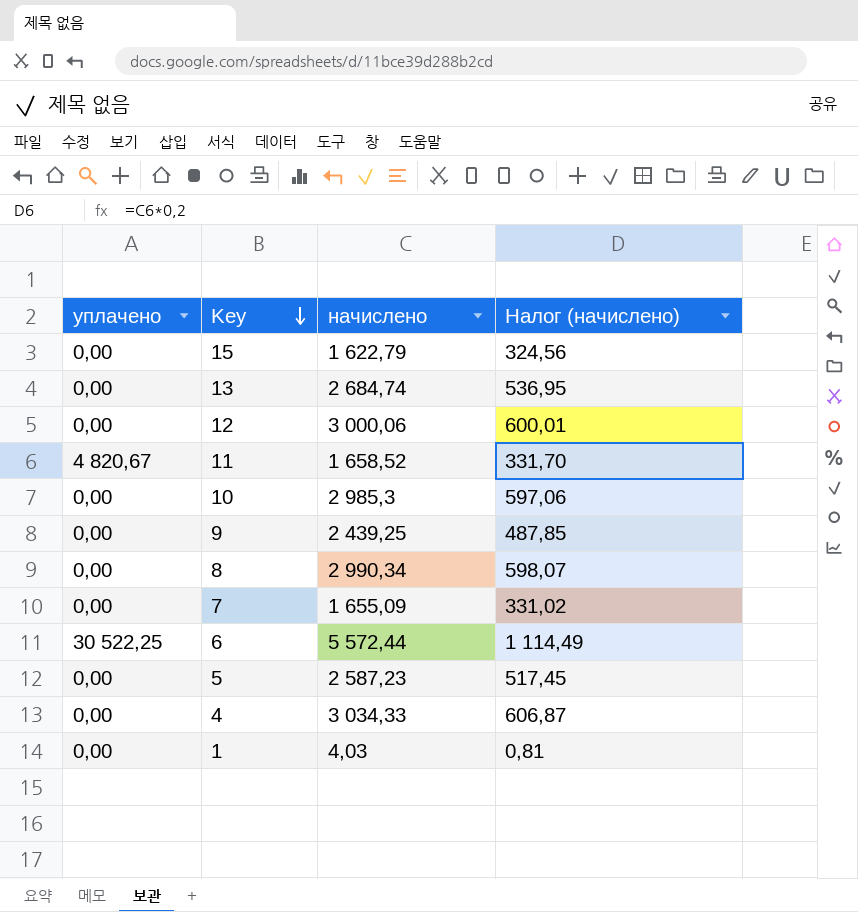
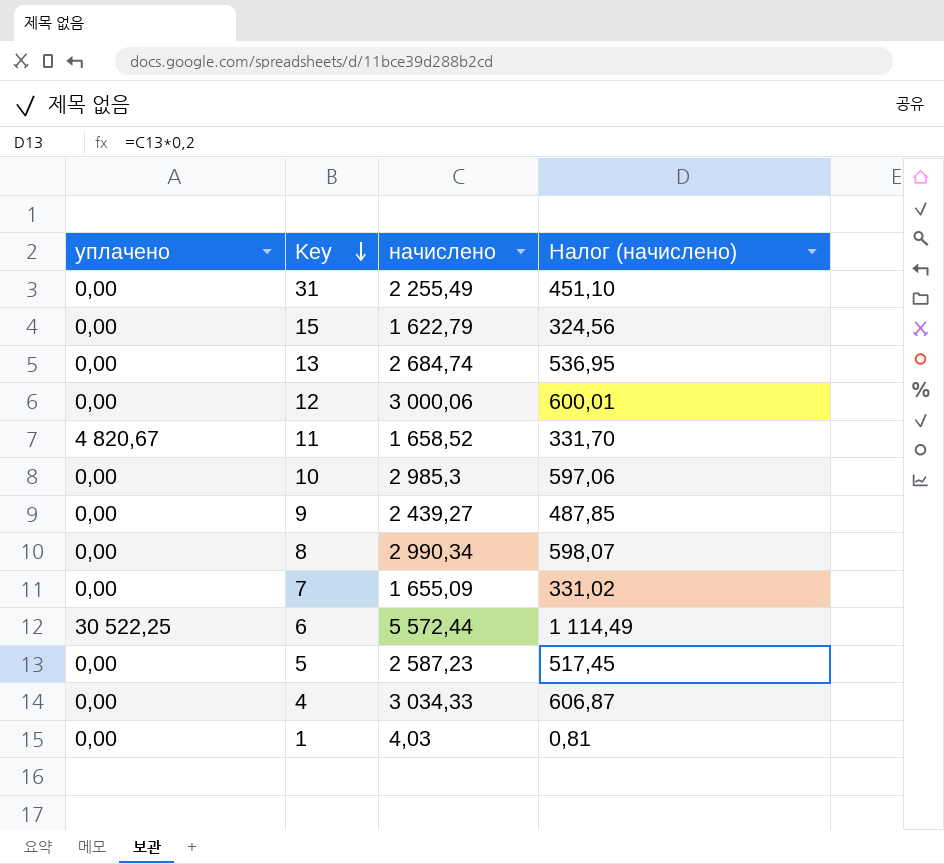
row 31: none -> 0,00 | 2 255,49 | 451,10
9 | начислено: 2 439,25 -> 2 439,27

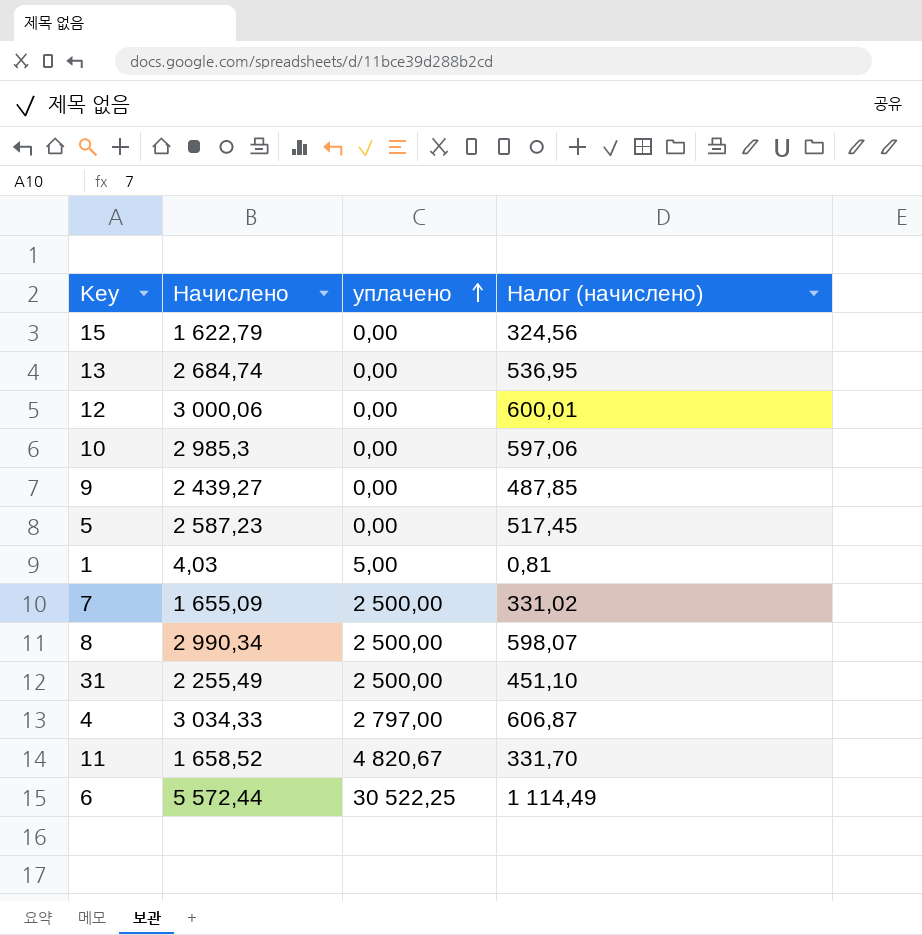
row order: Key descending -> уплачено ascending
column name: начислено -> Начислено
column уплачено | position: 1 -> 3
1 | уплачено: 0,00 -> 5,00
7 | уплачено: 0,00 -> 2 500,00
8 | уплачено: 0,00 -> 2 500,00
31 | уплачено: 0,00 -> 2 500,00
4 | уплачено: 0,00 -> 2 797,00

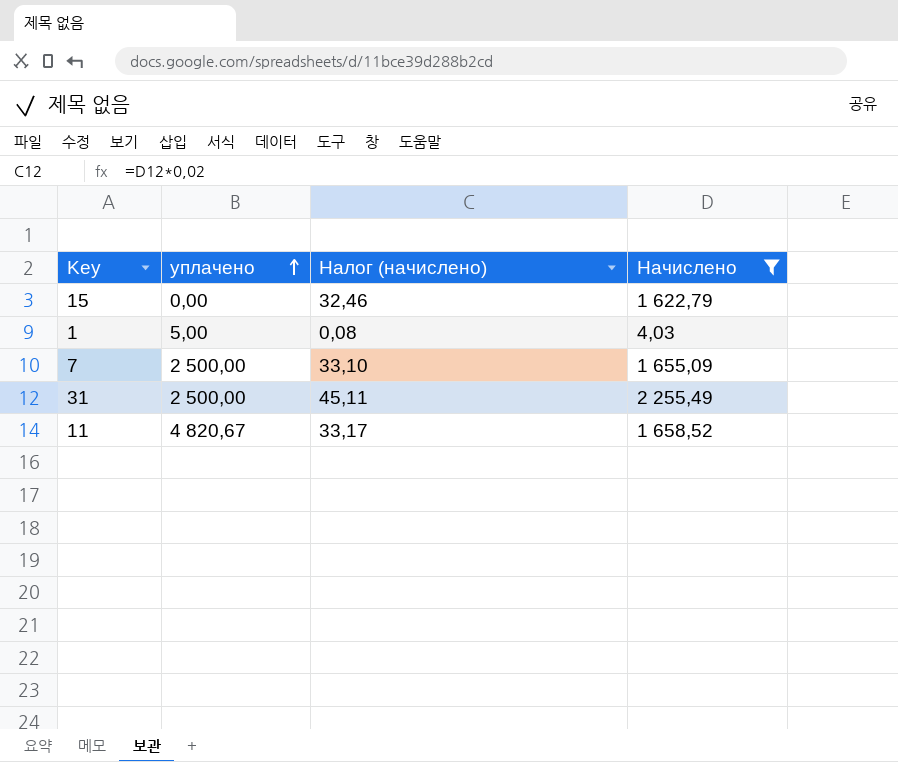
filter: none -> Начислено <= 2 255,49
column Налог (начислено) | formula: [Начислено] * 0,2 -> [Начислено] * 0,02
column Начислено | position: 2 -> 4

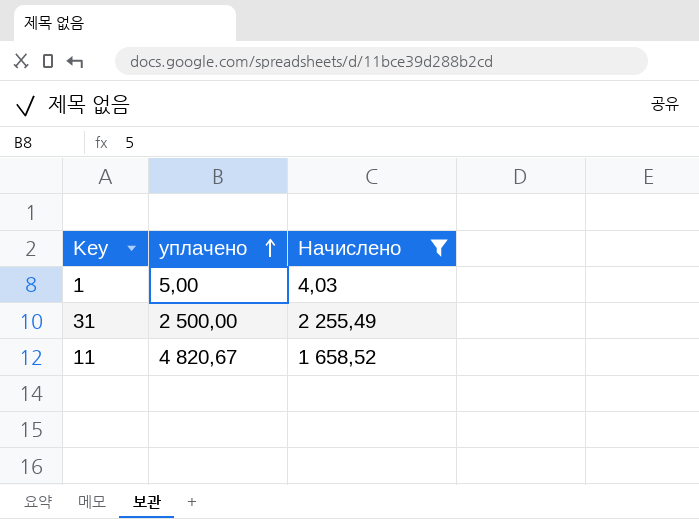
column Налог (начислено) | formula: [Начислено] * 0,02 -> none
row 15: 0,00 | 32,46 | 1 622,79 -> none
row 7: 2 500,00 | 33,10 | 1 655,09 -> none

